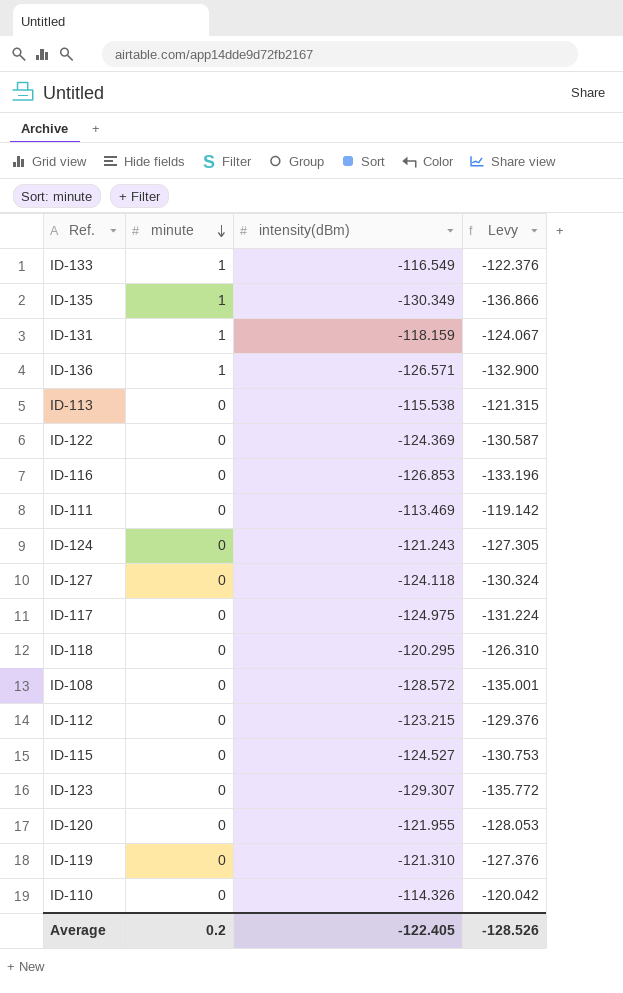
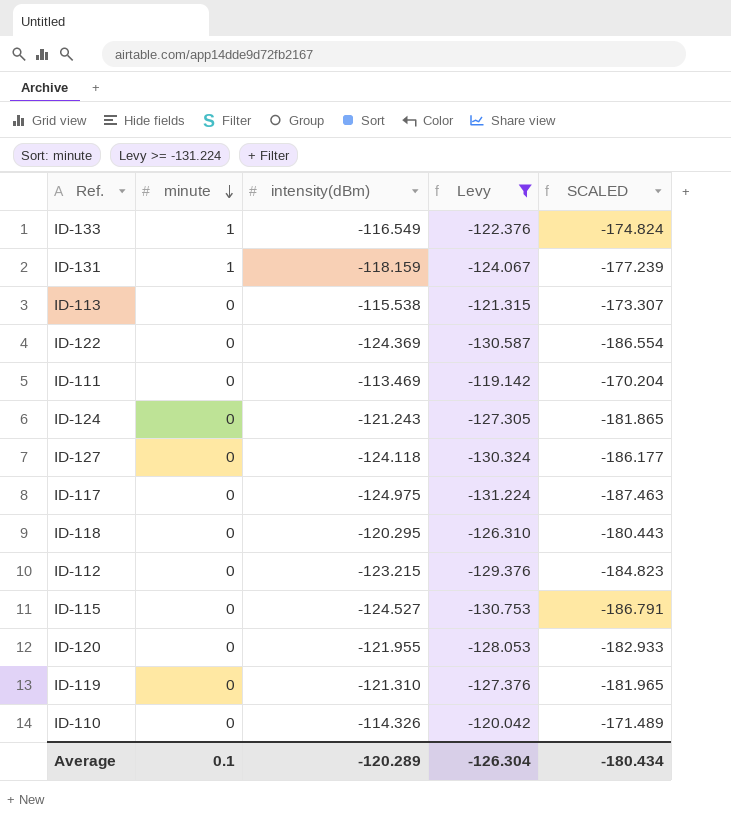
filter: none -> Levy >= -131.224
column SCALED | formula: none -> [intensity(dBm)] * 1.5
Average | minute: 0.2 -> 0.1
Average | intensity(dBm): -122.405 -> -120.289
Average | Levy: -128.526 -> -126.304

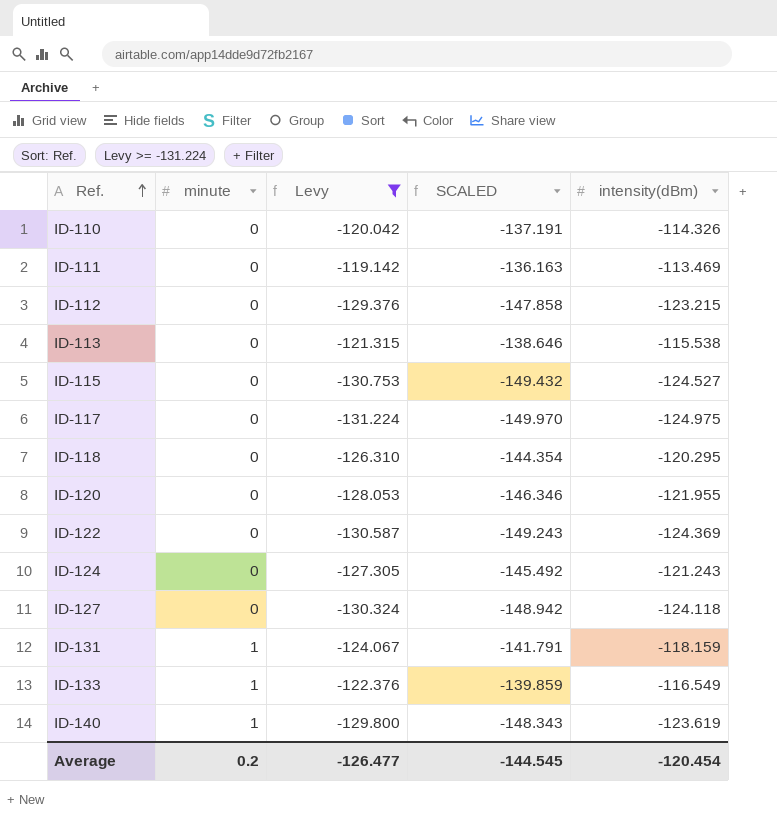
row order: minute descending -> Ref. ascending
column SCALED | formula: [intensity(dBm)] * 1.5 -> [intensity(dBm)] * 1.2
column intensity(dBm) | position: 3 -> 5
row ID-119: 0 | -121.310 | -127.376 | -181.965 -> none
row ID-140: none -> 1 | -129.800 | -148.343 | -123.619
Average | minute: 0.1 -> 0.2
Average | Levy: -126.304 -> -126.477
Average | SCALED: -180.434 -> -144.545
Average | intensity(dBm): -120.289 -> -120.454

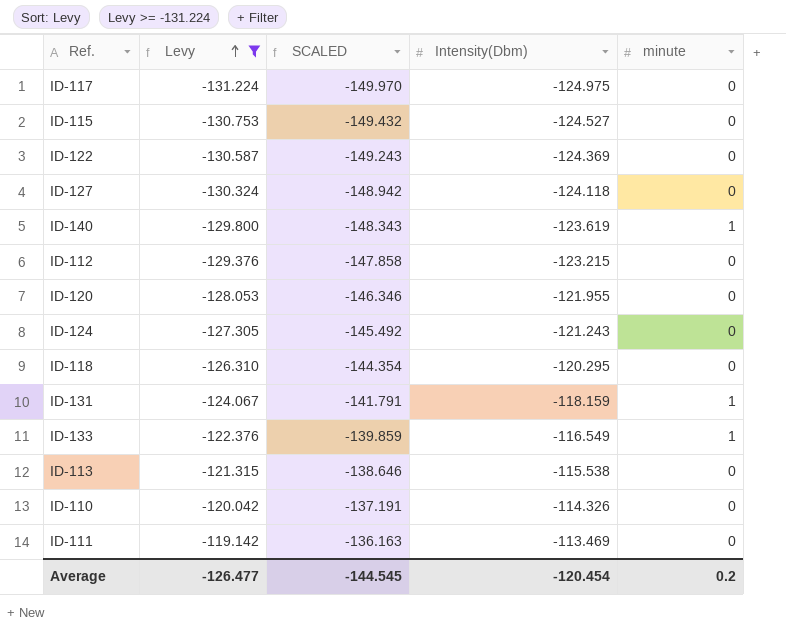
row order: Ref. ascending -> Levy ascending
column name: intensity(dBm) -> Intensity(Dbm)
column minute | position: 2 -> 5

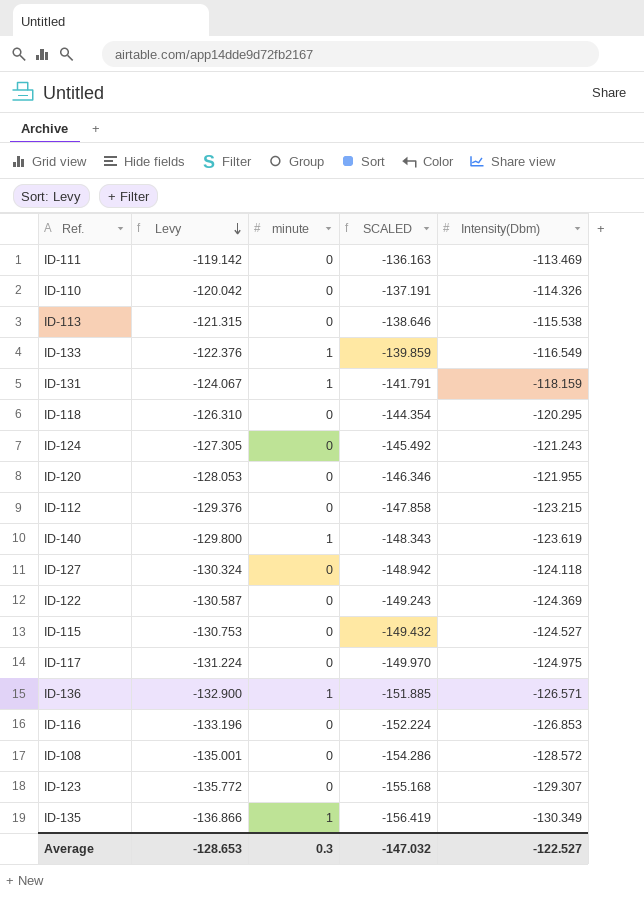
filter: Levy >= -131.224 -> none
row order: Levy ascending -> Levy descending
column minute | position: 5 -> 3
Average | Levy: -126.477 -> -128.653
Average | minute: 0.2 -> 0.3
Average | SCALED: -144.545 -> -147.032
Average | Intensity(Dbm): -120.454 -> -122.527

